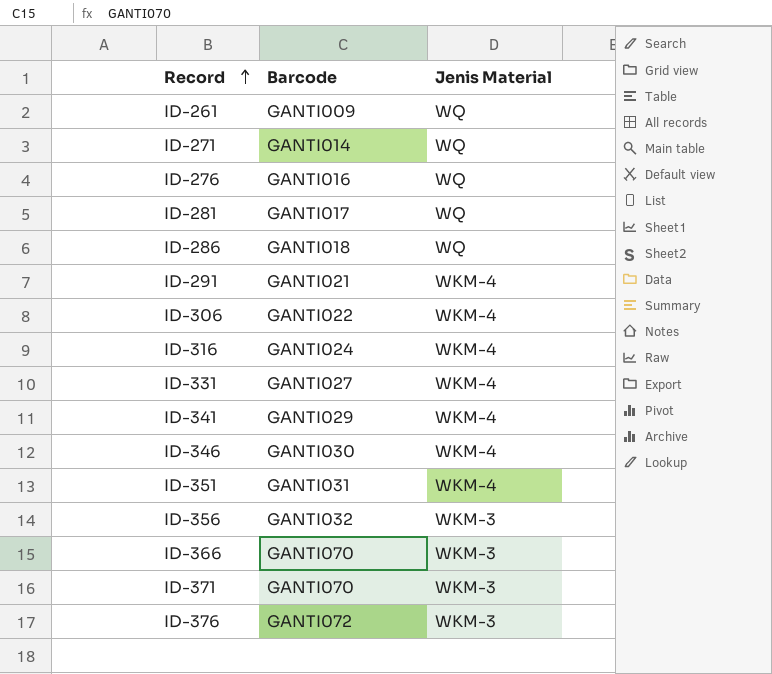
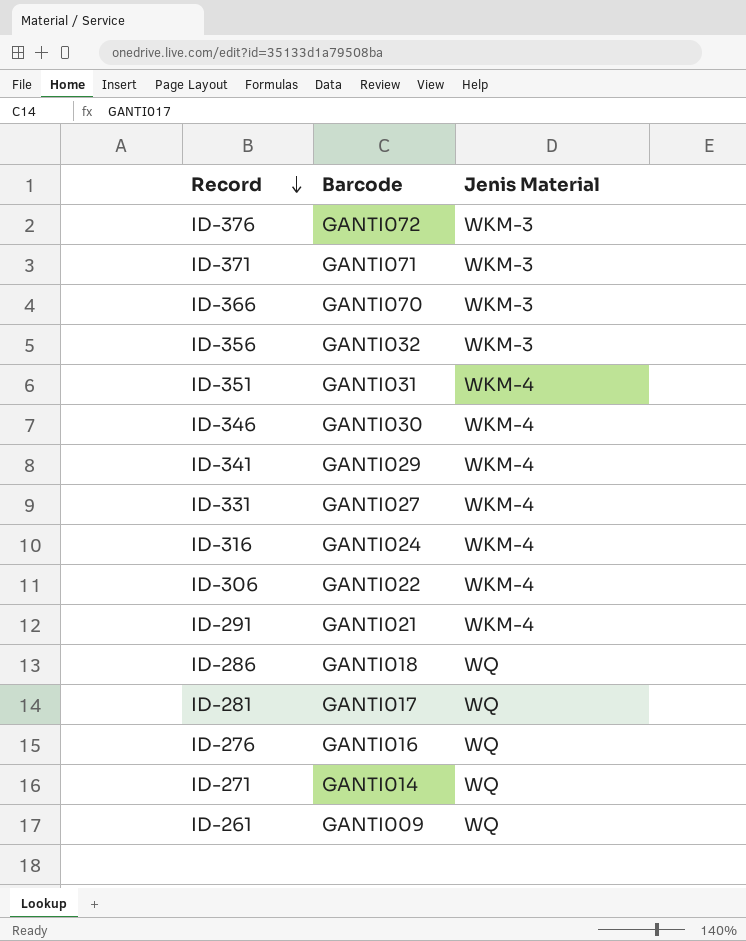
row order: Record ascending -> Record descending
ID-371 | Barcode: GANTI070 -> GANTI071

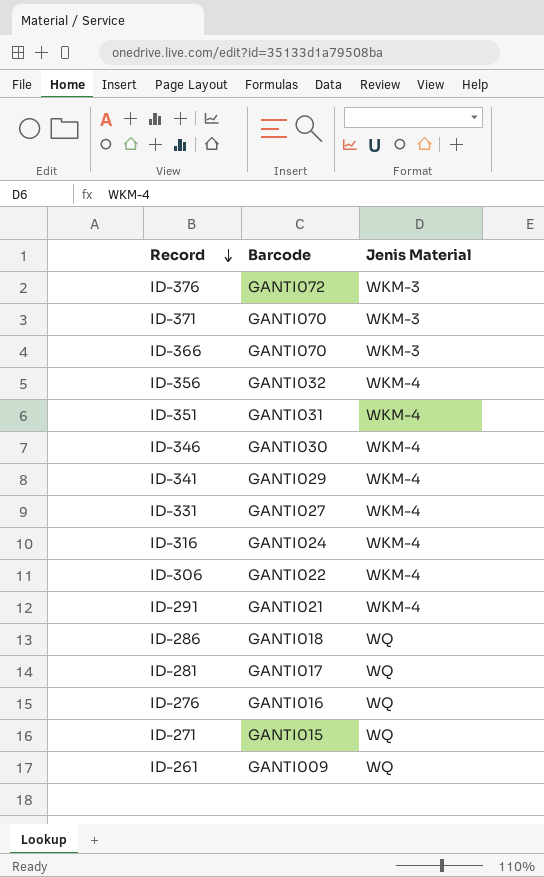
ID-371 | Barcode: GANTI071 -> GANTI070
ID-356 | Jenis Material: WKM-3 -> WKM-4
ID-271 | Barcode: GANTI014 -> GANTI015

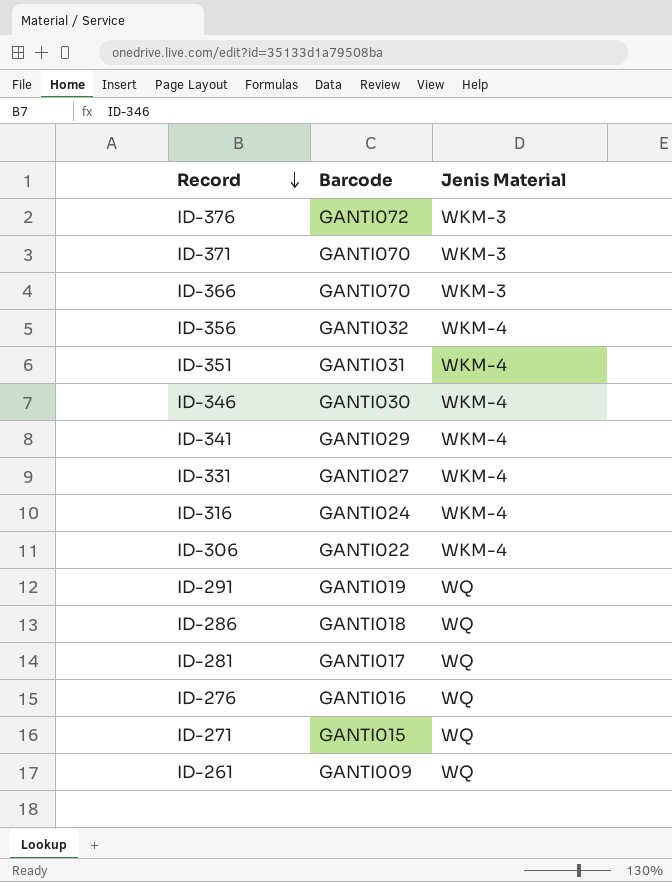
ID-291 | Barcode: GANTI021 -> GANTI019
ID-291 | Jenis Material: WKM-4 -> WQ

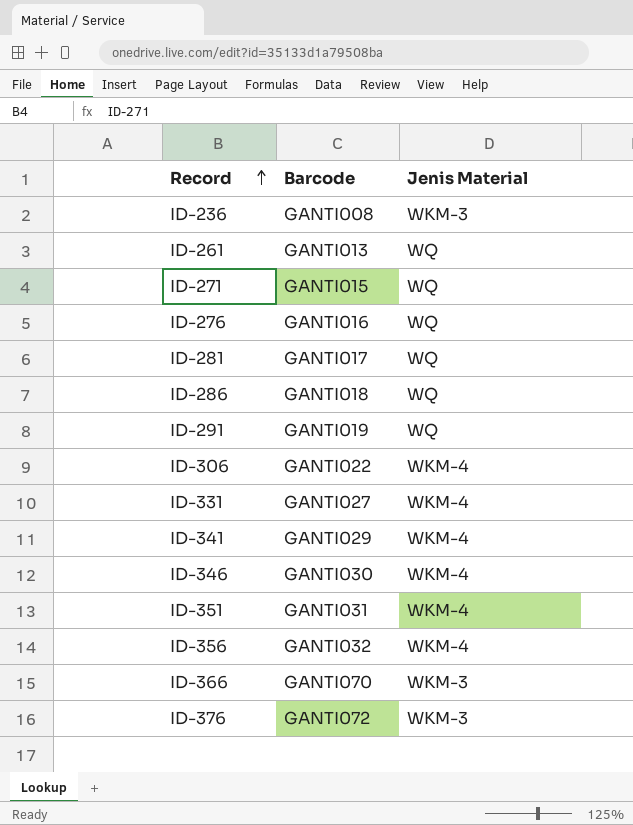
row order: Record descending -> Record ascending
row ID-371: GANTI070 | WKM-3 -> none
row ID-316: GANTI024 | WKM-4 -> none
row ID-236: none -> GANTI008 | WKM-3
ID-261 | Barcode: GANTI009 -> GANTI013

